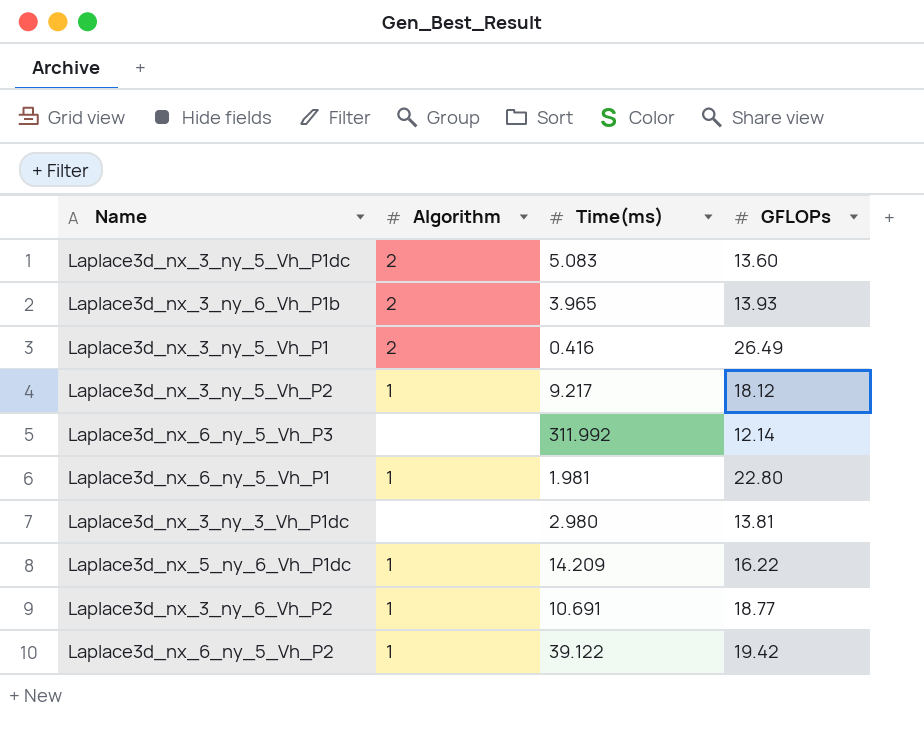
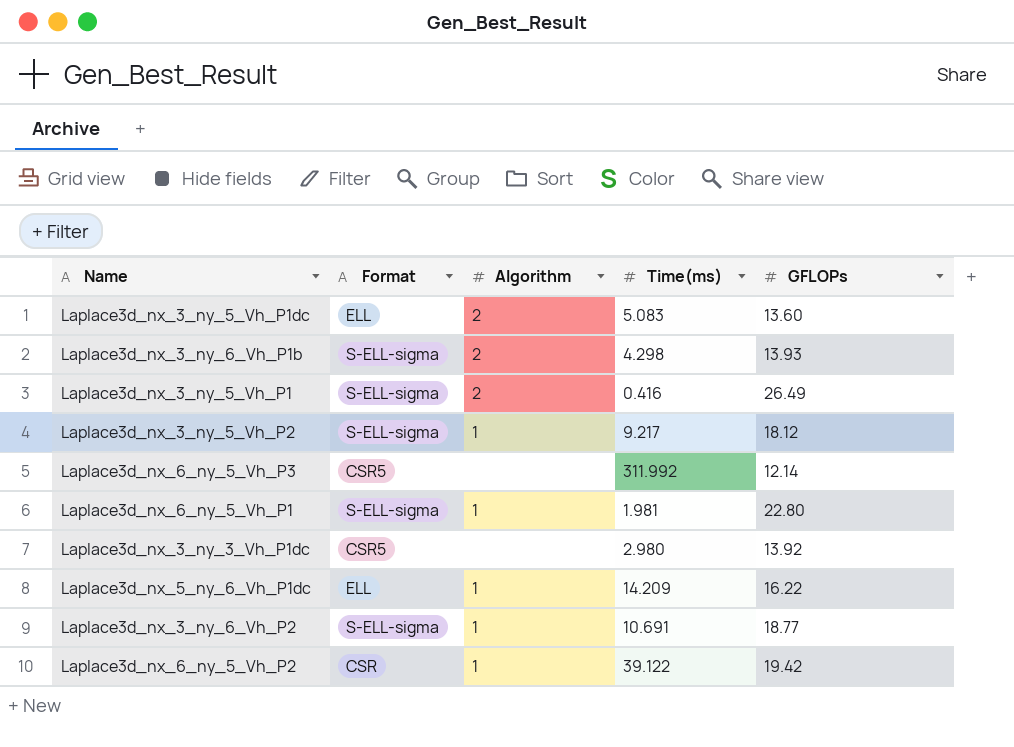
column Format | position: none -> 2
Laplace3d_nx_3_ny_6_Vh_P1b | Time(ms): 3.965 -> 4.298
Laplace3d_nx_3_ny_3_Vh_P1dc | GFLOPs: 13.81 -> 13.92

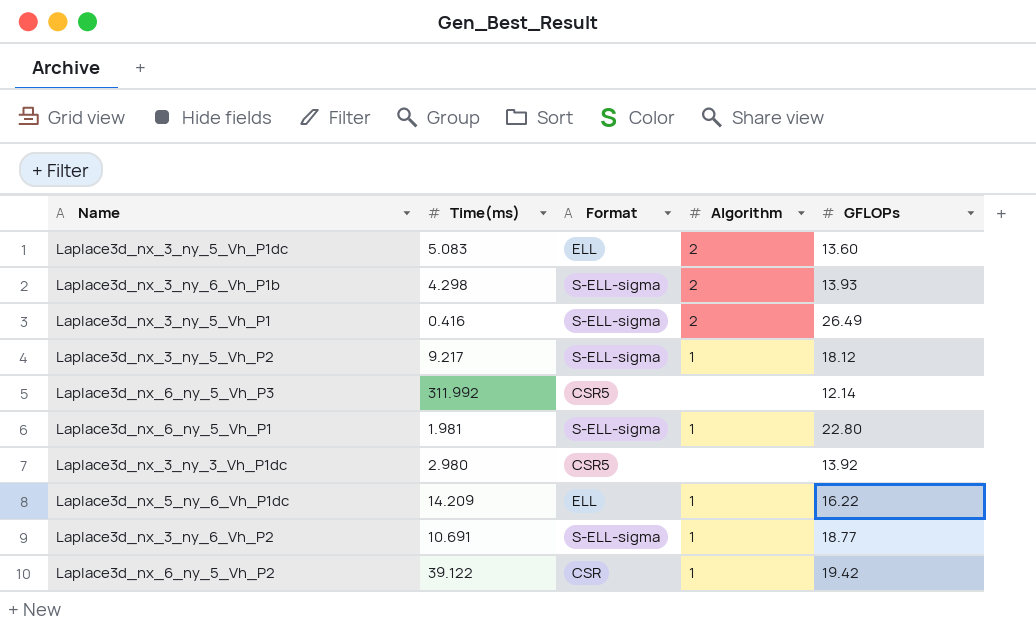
column Time(ms) | position: 4 -> 2

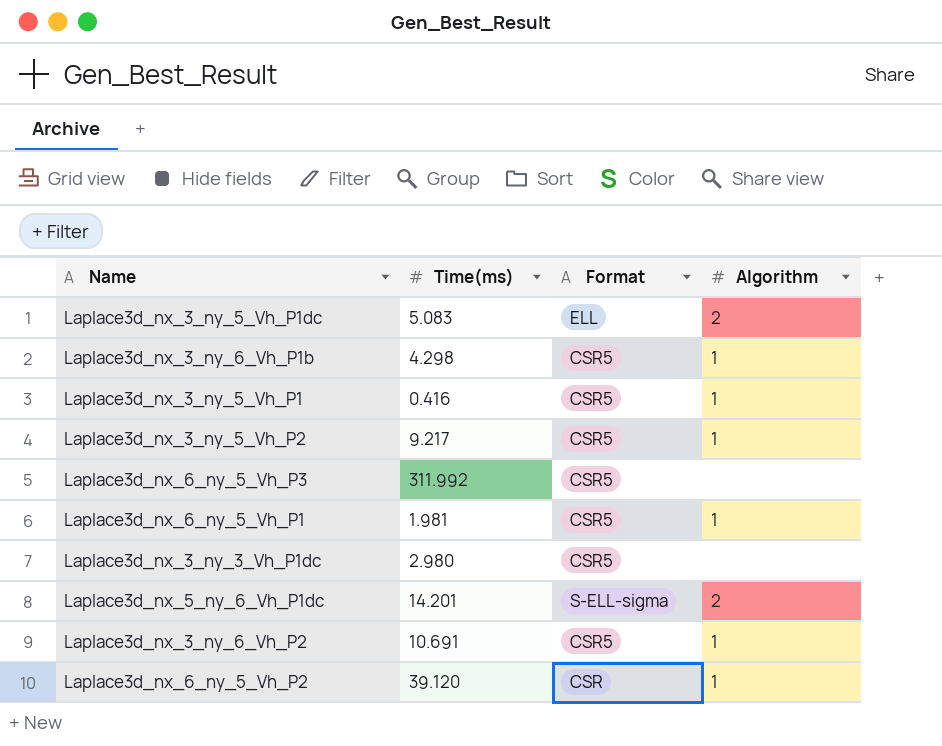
column GFLOPs | position: 5 -> none
Laplace3d_nx_3_ny_6_Vh_P1b | Format: S-ELL-sigma -> CSR5
Laplace3d_nx_3_ny_6_Vh_P1b | Algorithm: 2 -> 1
Laplace3d_nx_3_ny_5_Vh_P1 | Format: S-ELL-sigma -> CSR5
Laplace3d_nx_3_ny_5_Vh_P1 | Algorithm: 2 -> 1
Laplace3d_nx_3_ny_5_Vh_P2 | Format: S-ELL-sigma -> CSR5
Laplace3d_nx_6_ny_5_Vh_P1 | Format: S-ELL-sigma -> CSR5
Laplace3d_nx_5_ny_6_Vh_P1dc | Time(ms): 14.209 -> 14.201
Laplace3d_nx_5_ny_6_Vh_P1dc | Format: ELL -> S-ELL-sigma
Laplace3d_nx_5_ny_6_Vh_P1dc | Algorithm: 1 -> 2
Laplace3d_nx_3_ny_6_Vh_P2 | Format: S-ELL-sigma -> CSR5
Laplace3d_nx_6_ny_5_Vh_P2 | Time(ms): 39.122 -> 39.120

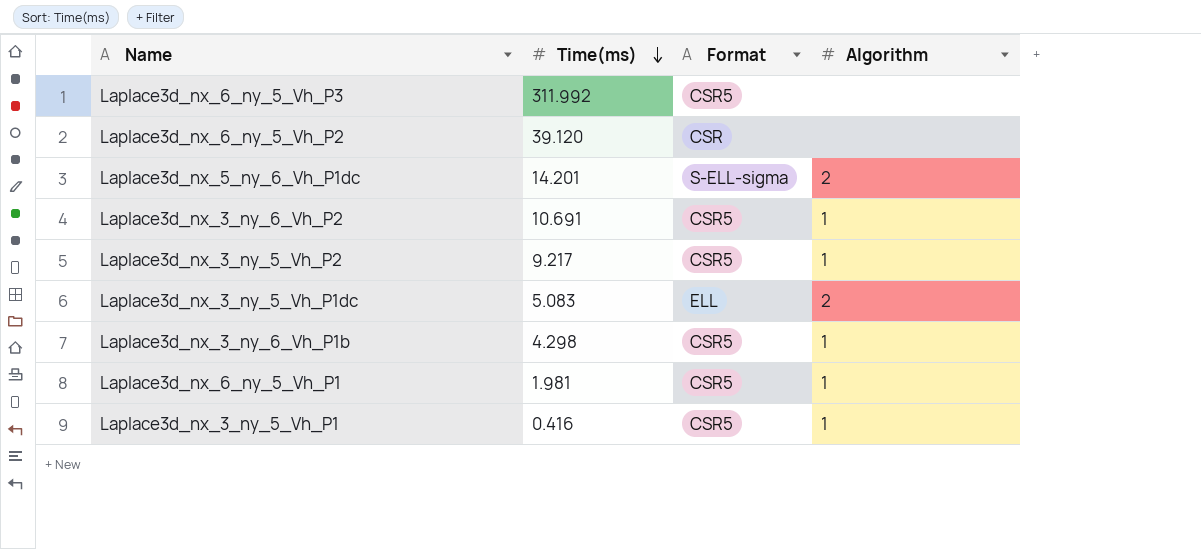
row order: none -> Time(ms) descending
row Laplace3d_nx_3_ny_3_Vh_P1dc: 2.980 | CSR5 | none -> none
Laplace3d_nx_6_ny_5_Vh_P2 | Algorithm: 1 -> none

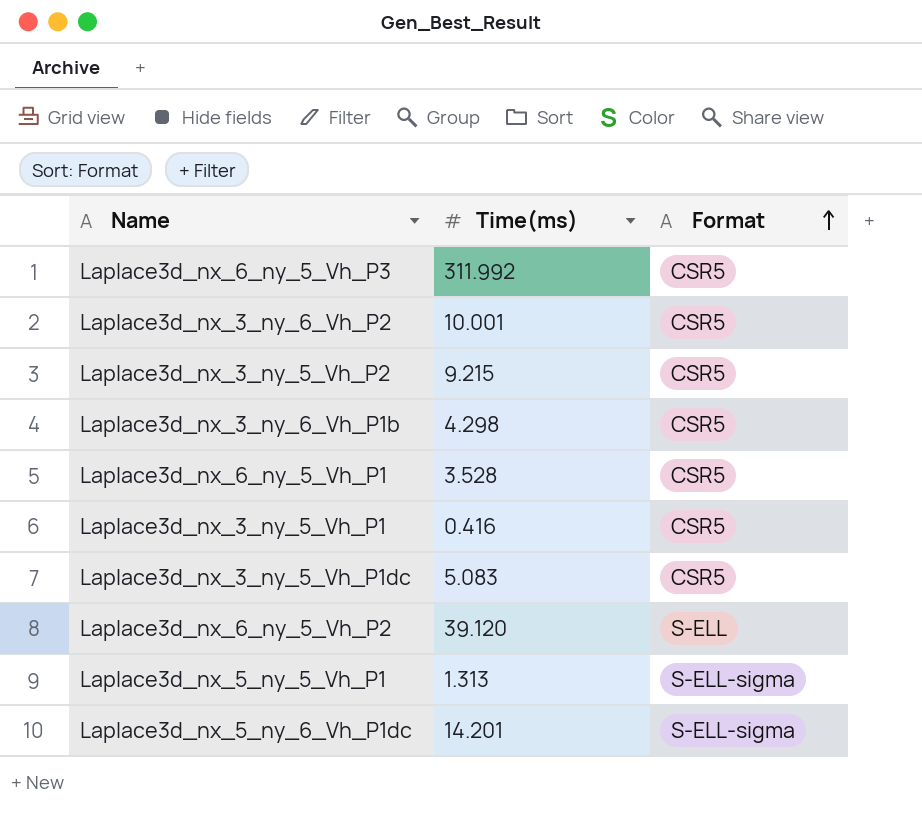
row order: Time(ms) descending -> Format ascending
column Algorithm | position: 4 -> none
Laplace3d_nx_3_ny_6_Vh_P2 | Time(ms): 10.691 -> 10.001
Laplace3d_nx_3_ny_5_Vh_P2 | Time(ms): 9.217 -> 9.215
Laplace3d_nx_6_ny_5_Vh_P1 | Time(ms): 1.981 -> 3.528
Laplace3d_nx_3_ny_5_Vh_P1dc | Format: ELL -> CSR5
Laplace3d_nx_6_ny_5_Vh_P2 | Format: CSR -> S-ELL
row Laplace3d_nx_5_ny_5_Vh_P1: none -> 1.313 | S-ELL-sigma

